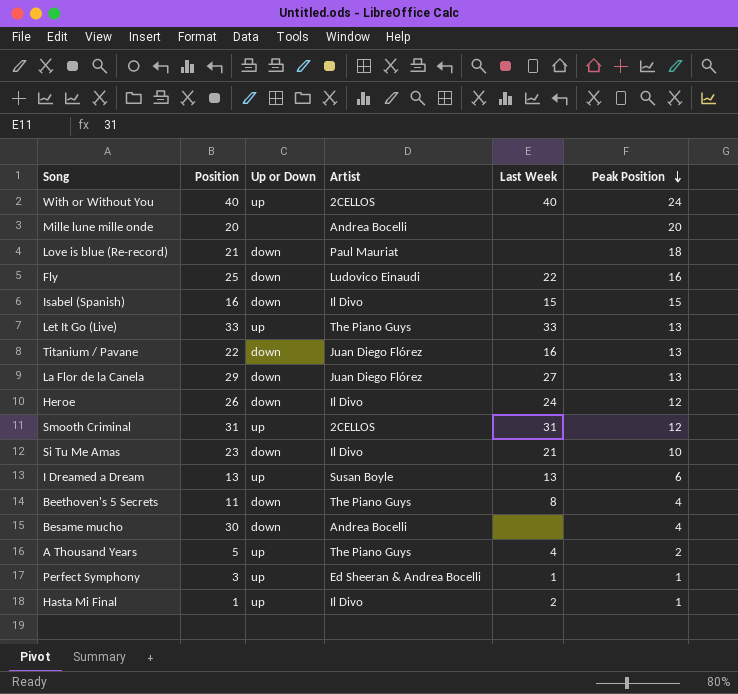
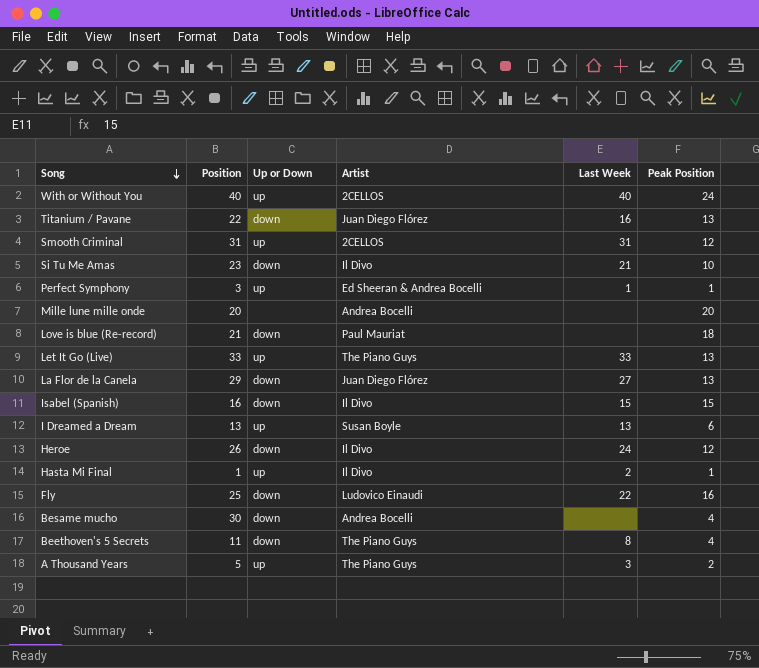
row order: Peak Position descending -> Song descending
A Thousand Years | Last Week: 4 -> 3

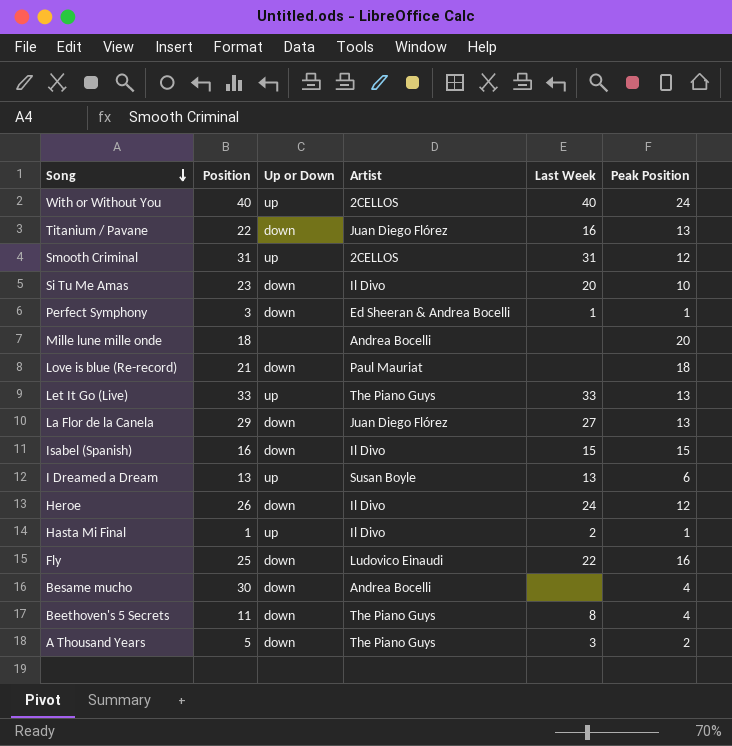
Si Tu Me Amas | Last Week: 21 -> 20
Perfect Symphony | Up or Down: up -> down
Mille lune mille onde | Position: 20 -> 18
A Thousand Years | Up or Down: up -> down

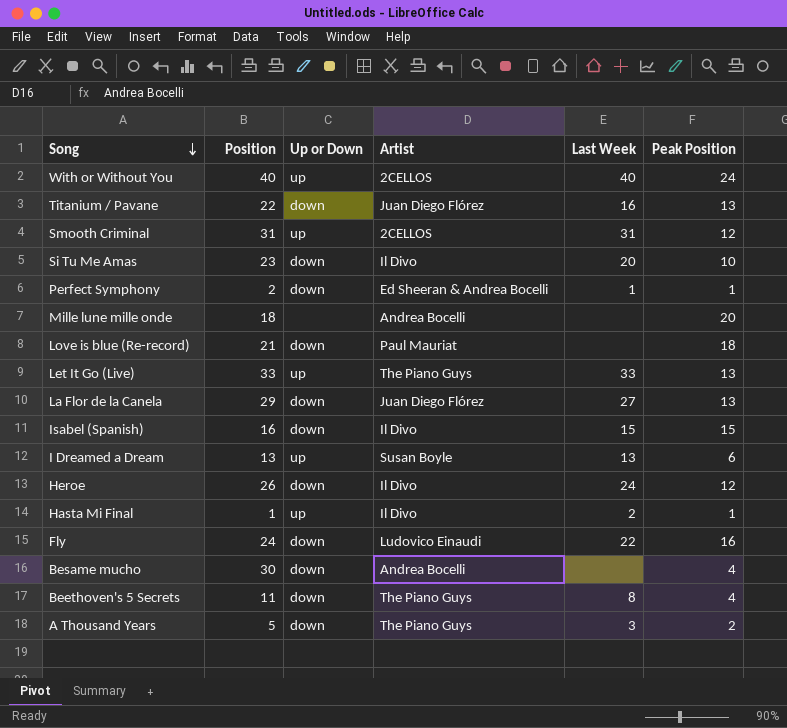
Perfect Symphony | Position: 3 -> 2
Fly | Position: 25 -> 24

